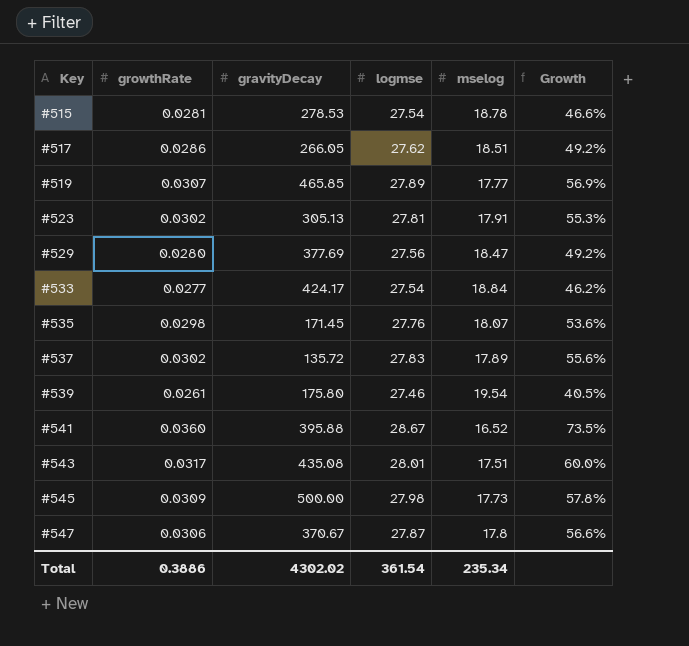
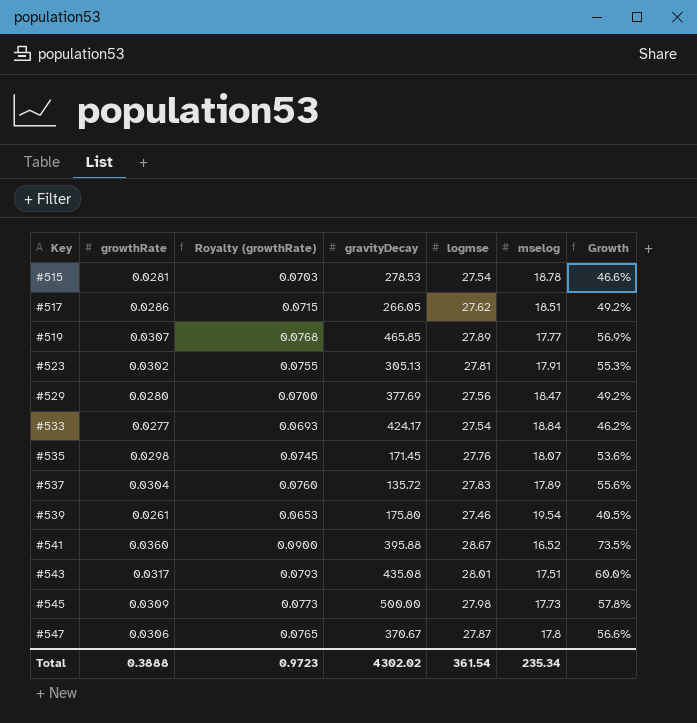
column Royalty (growthRate) | formula: none -> [growthRate] * 2.5
#537 | growthRate: 0.0302 -> 0.0304
Total | growthRate: 0.3886 -> 0.3888

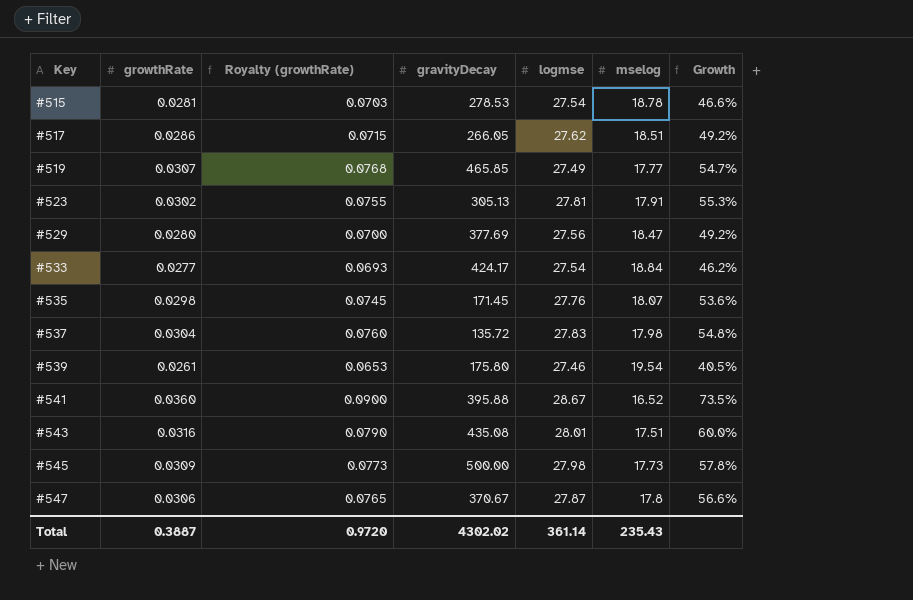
#519 | logmse: 27.89 -> 27.49
#519 | Growth: 56.9% -> 54.7%
#537 | mselog: 17.89 -> 17.98
#537 | Growth: 55.6% -> 54.8%
#543 | growthRate: 0.0317 -> 0.0316
#543 | Royalty (growthRate): 0.0793 -> 0.0790
Total | growthRate: 0.3888 -> 0.3887
Total | Royalty (growthRate): 0.9723 -> 0.9720
Total | logmse: 361.54 -> 361.14
Total | mselog: 235.34 -> 235.43

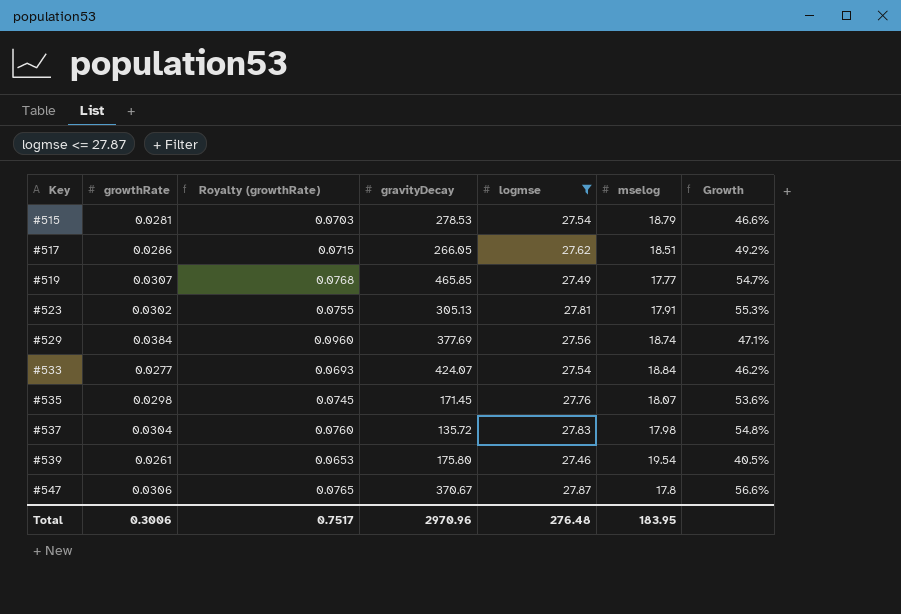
filter: none -> logmse <= 27.87
#515 | mselog: 18.78 -> 18.79
#529 | growthRate: 0.0280 -> 0.0384
#529 | Royalty (growthRate): 0.0700 -> 0.0960
#529 | mselog: 18.47 -> 18.74
#529 | Growth: 49.2% -> 47.1%
#533 | gravityDecay: 424.17 -> 424.07
Total | growthRate: 0.3887 -> 0.3006
Total | Royalty (growthRate): 0.9720 -> 0.7517
Total | gravityDecay: 4302.02 -> 2970.96
Total | logmse: 361.14 -> 276.48
Total | mselog: 235.43 -> 183.95

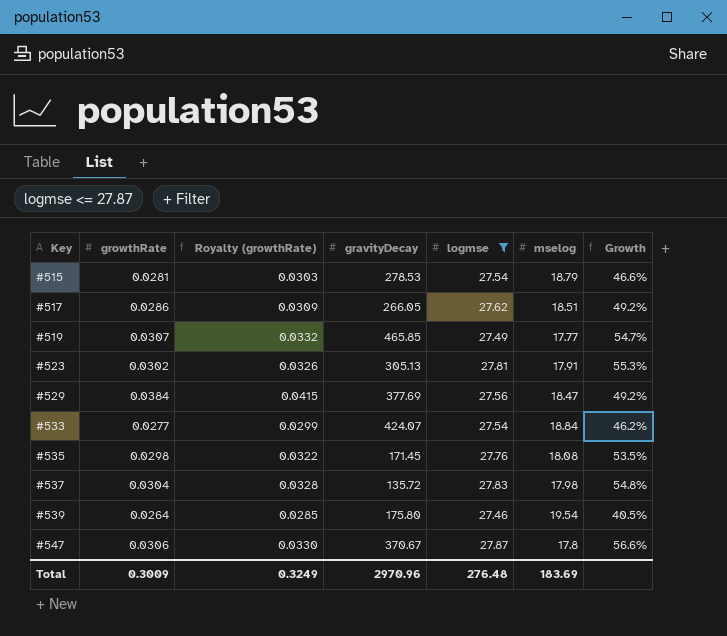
column Royalty (growthRate) | formula: [growthRate] * 2.5 -> [growthRate] * 1.08
#529 | mselog: 18.74 -> 18.47
#529 | Growth: 47.1% -> 49.2%
#535 | mselog: 18.07 -> 18.08
#535 | Growth: 53.6% -> 53.5%
#539 | growthRate: 0.0261 -> 0.0264
Total | growthRate: 0.3006 -> 0.3009
Total | Royalty (growthRate): 0.7517 -> 0.3249
Total | mselog: 183.95 -> 183.69

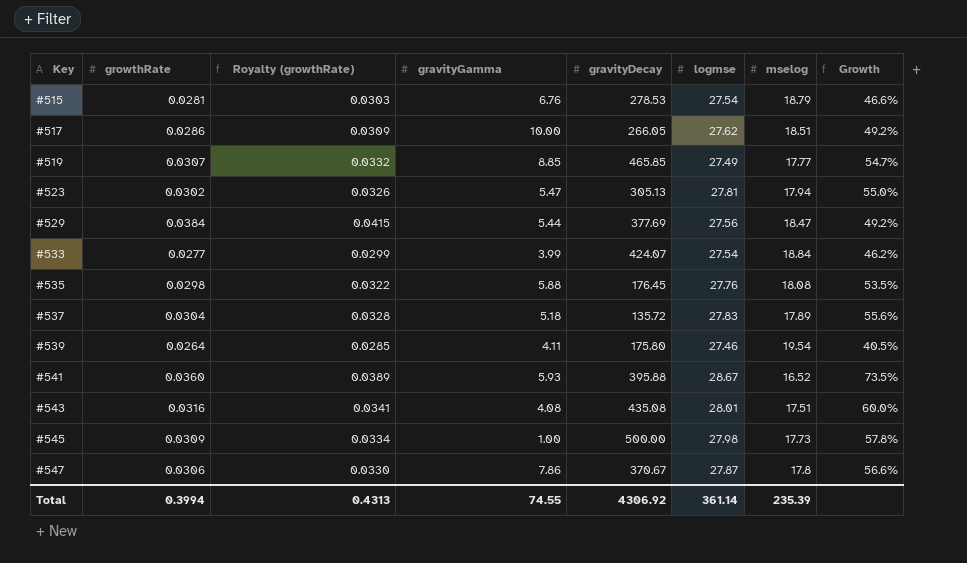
filter: logmse <= 27.87 -> none
column gravityGamma | position: none -> 4
#523 | mselog: 17.91 -> 17.94
#523 | Growth: 55.3% -> 55.0%
#535 | gravityDecay: 171.45 -> 176.45
#537 | mselog: 17.98 -> 17.89
#537 | Growth: 54.8% -> 55.6%
Total | growthRate: 0.3009 -> 0.3994
Total | Royalty (growthRate): 0.3249 -> 0.4313
Total | gravityDecay: 2970.96 -> 4306.92
Total | logmse: 276.48 -> 361.14
Total | mselog: 183.69 -> 235.39

